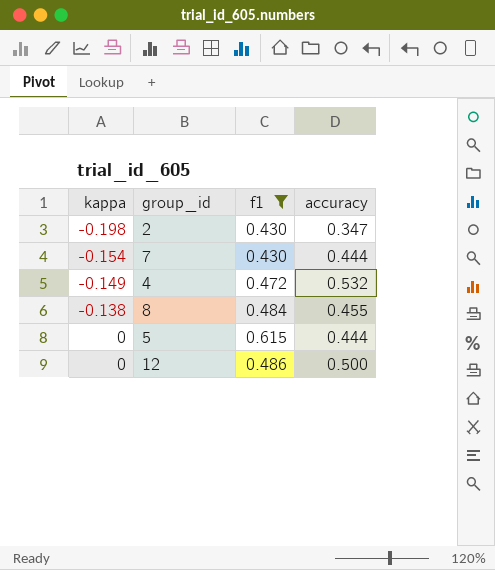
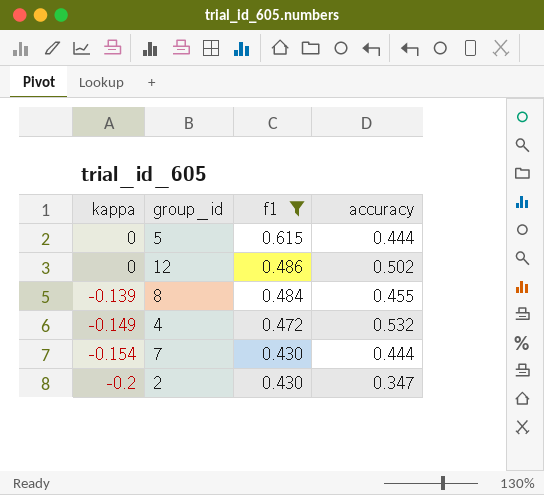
row order: kappa ascending -> kappa descending
12 | accuracy: 0.500 -> 0.502
8 | kappa: -0.138 -> -0.139
2 | kappa: -0.198 -> -0.2

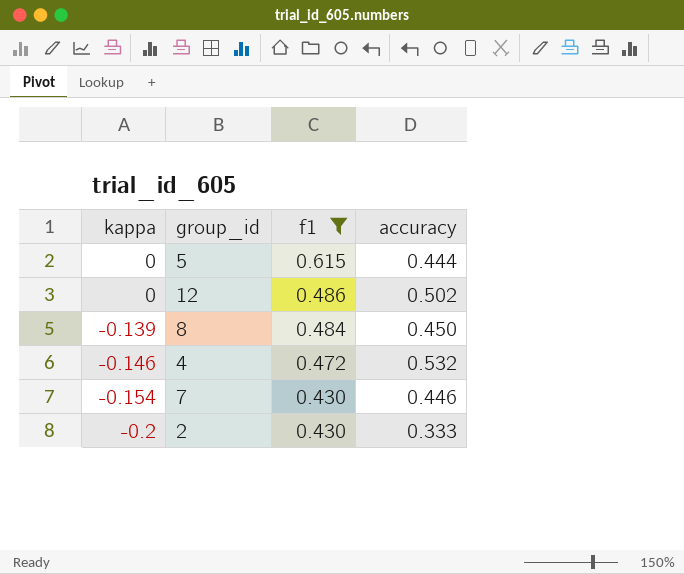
8 | accuracy: 0.455 -> 0.450
4 | kappa: -0.149 -> -0.146
7 | accuracy: 0.444 -> 0.446
2 | accuracy: 0.347 -> 0.333

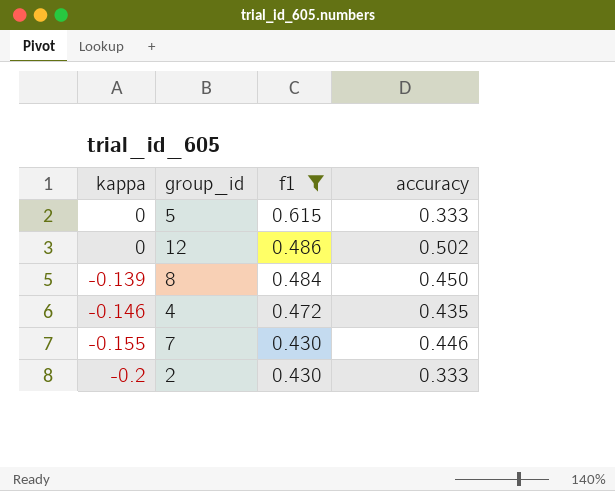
5 | accuracy: 0.444 -> 0.333
4 | accuracy: 0.532 -> 0.435
7 | kappa: -0.154 -> -0.155

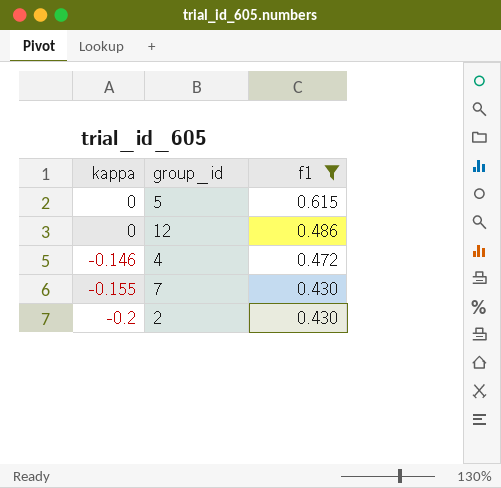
column accuracy | position: 4 -> none
row 8: -0.139 | 0.484 | 0.450 -> none

